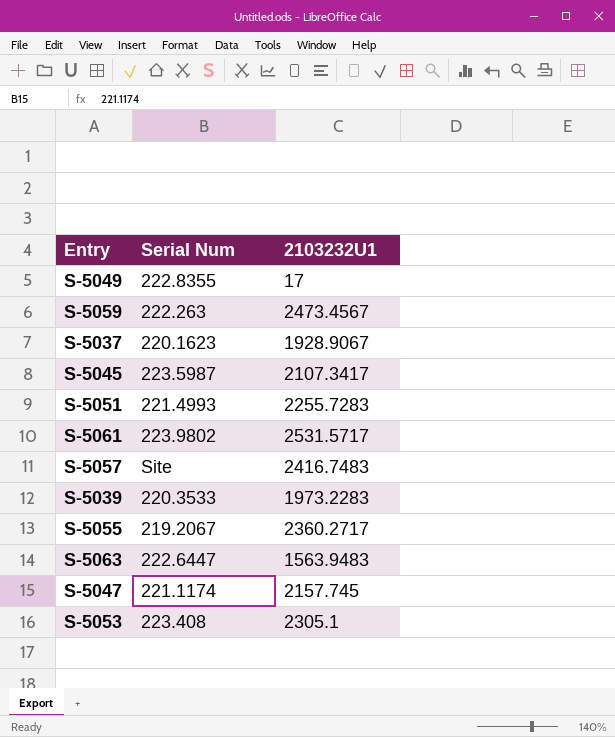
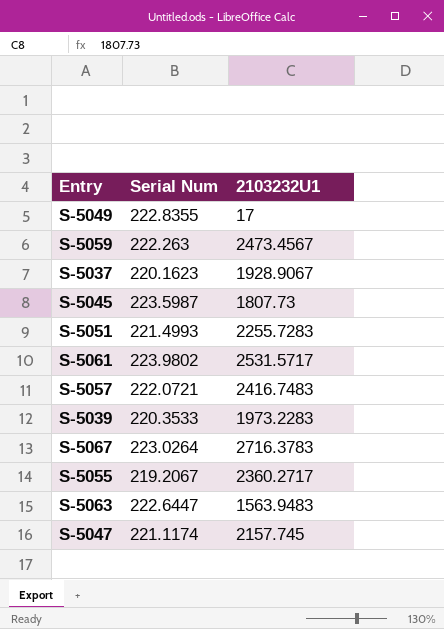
row S-5053: 223.408 | 2305.1 -> none
S-5045 | 2103232U1: 2107.3417 -> 1807.73
S-5057 | Serial Num: Site -> 222.0721
row S-5067: none -> 223.0264 | 2716.3783

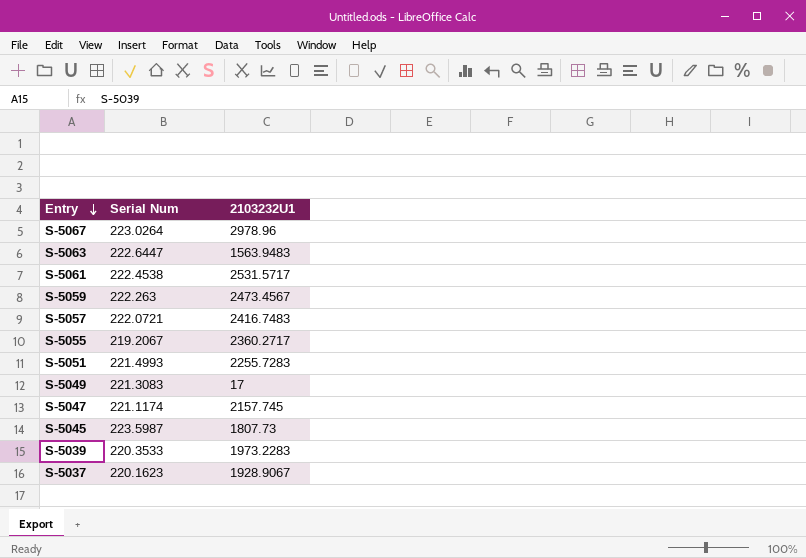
row order: none -> Entry descending
S-5067 | 2103232U1: 2716.3783 -> 2978.96
S-5061 | Serial Num: 223.9802 -> 222.4538
S-5049 | Serial Num: 222.8355 -> 221.3083

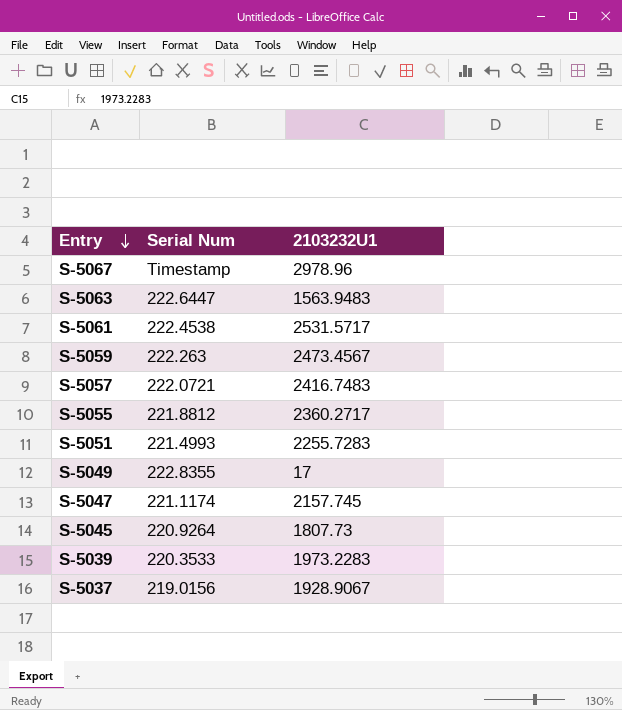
S-5067 | Serial Num: 223.0264 -> Timestamp
S-5055 | Serial Num: 219.2067 -> 221.8812
S-5049 | Serial Num: 221.3083 -> 222.8355
S-5045 | Serial Num: 223.5987 -> 220.9264
S-5037 | Serial Num: 220.1623 -> 219.0156

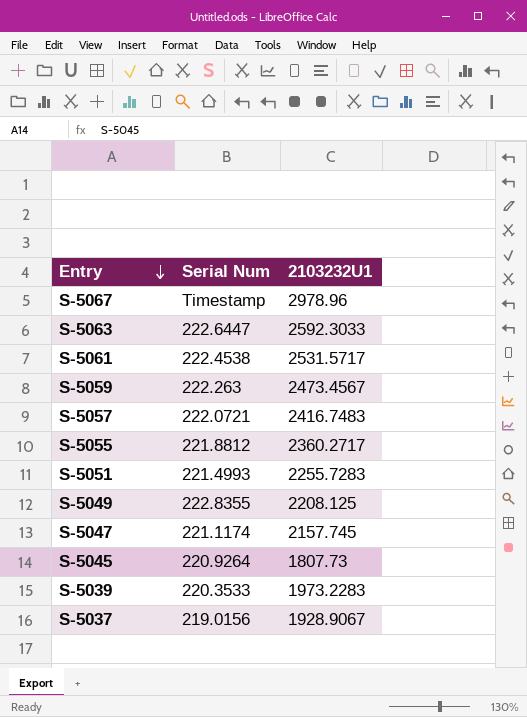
S-5063 | 2103232U1: 1563.9483 -> 2592.3033
S-5049 | 2103232U1: 17 -> 2208.125

